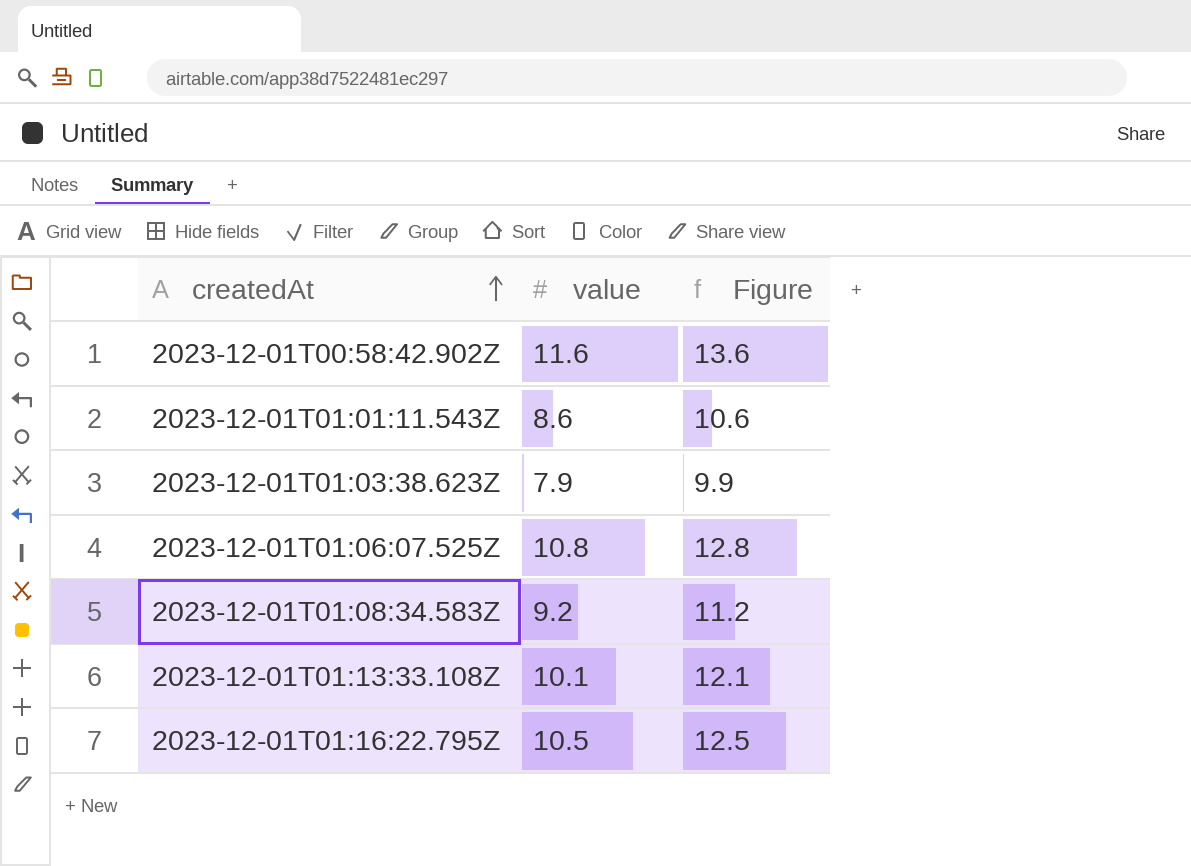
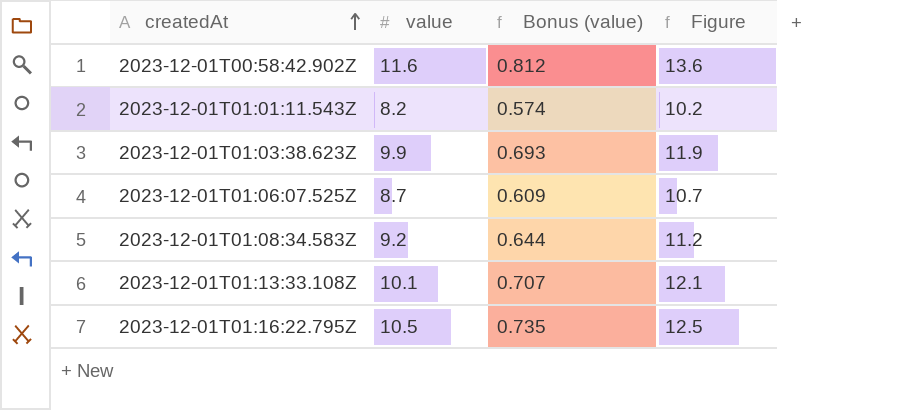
column Bonus (value) | formula: none -> [value] * 0.07
2023-12-01T01:01:11.543Z | value: 8.6 -> 8.2
2023-12-01T01:01:11.543Z | Figure: 10.6 -> 10.2
2023-12-01T01:03:38.623Z | value: 7.9 -> 9.9
2023-12-01T01:03:38.623Z | Figure: 9.9 -> 11.9
2023-12-01T01:06:07.525Z | value: 10.8 -> 8.7
2023-12-01T01:06:07.525Z | Figure: 12.8 -> 10.7

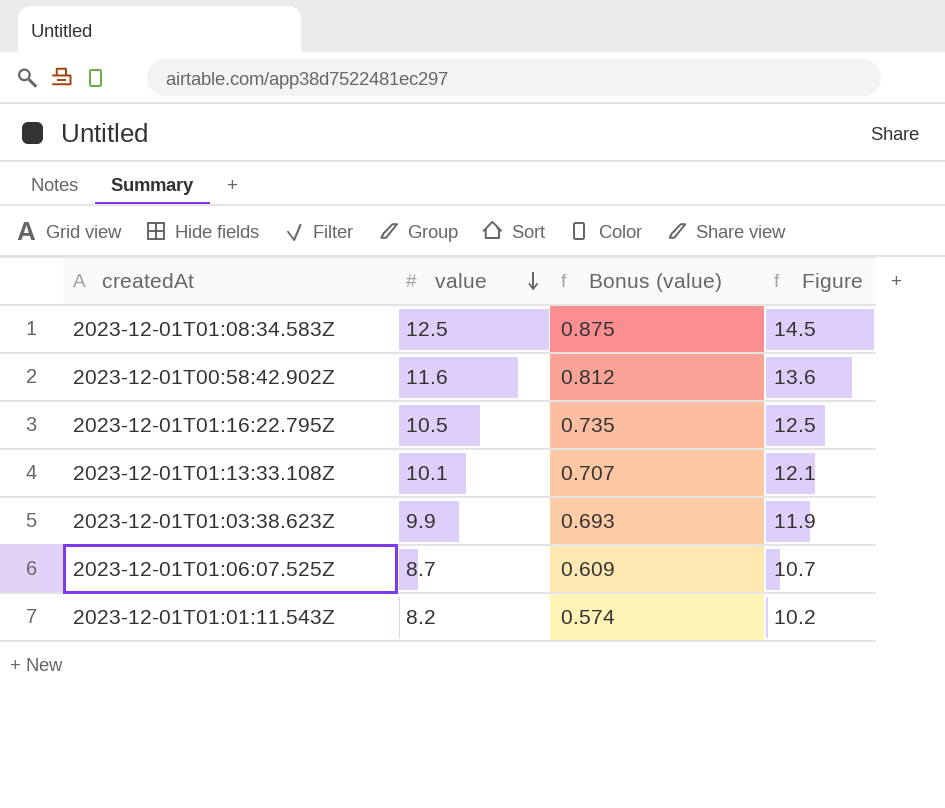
row order: createdAt ascending -> value descending
2023-12-01T01:08:34.583Z | value: 9.2 -> 12.5
2023-12-01T01:08:34.583Z | Bonus (value): 0.644 -> 0.875
2023-12-01T01:08:34.583Z | Figure: 11.2 -> 14.5

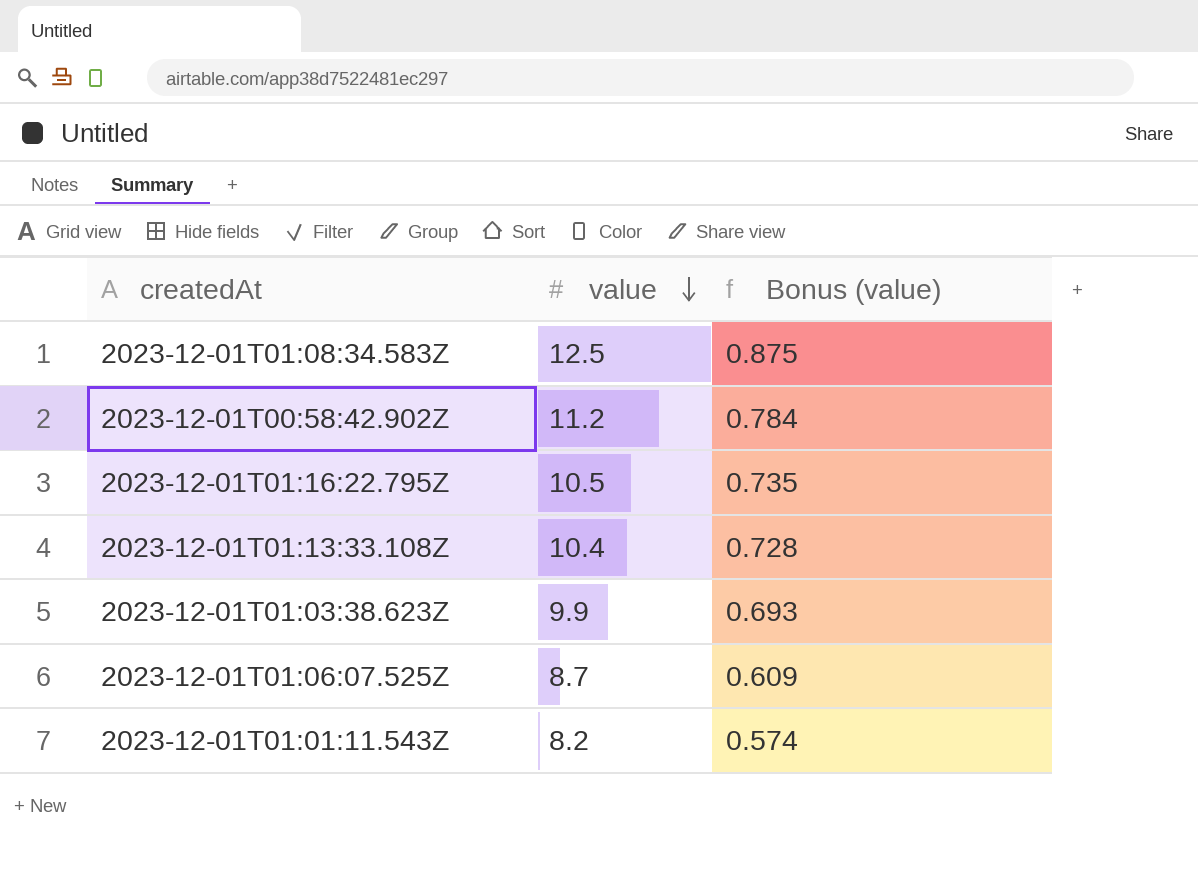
column Figure | formula: [value] + 2 -> none
2023-12-01T00:58:42.902Z | value: 11.6 -> 11.2
2023-12-01T00:58:42.902Z | Bonus (value): 0.812 -> 0.784
2023-12-01T01:13:33.108Z | value: 10.1 -> 10.4
2023-12-01T01:13:33.108Z | Bonus (value): 0.707 -> 0.728

